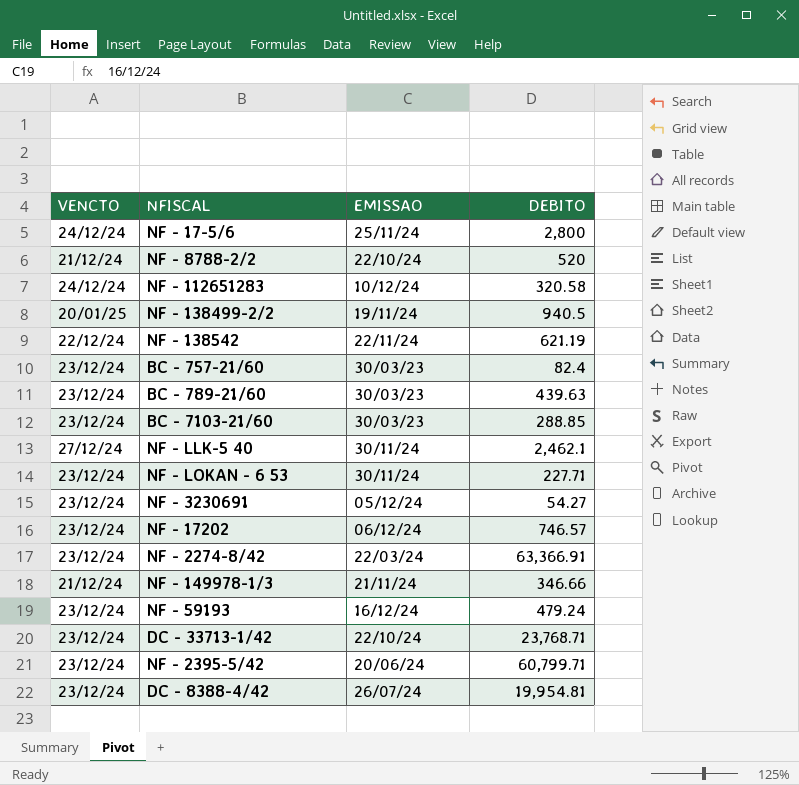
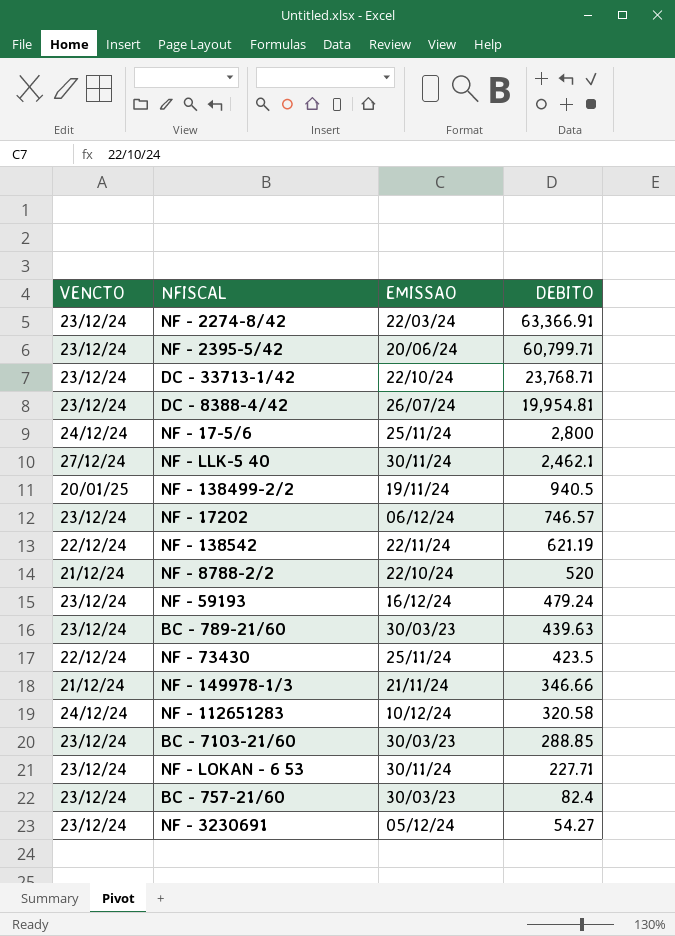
row order: none -> DEBITO descending
row NF - 73430: none -> 22/12/24 | 25/11/24 | 423.5

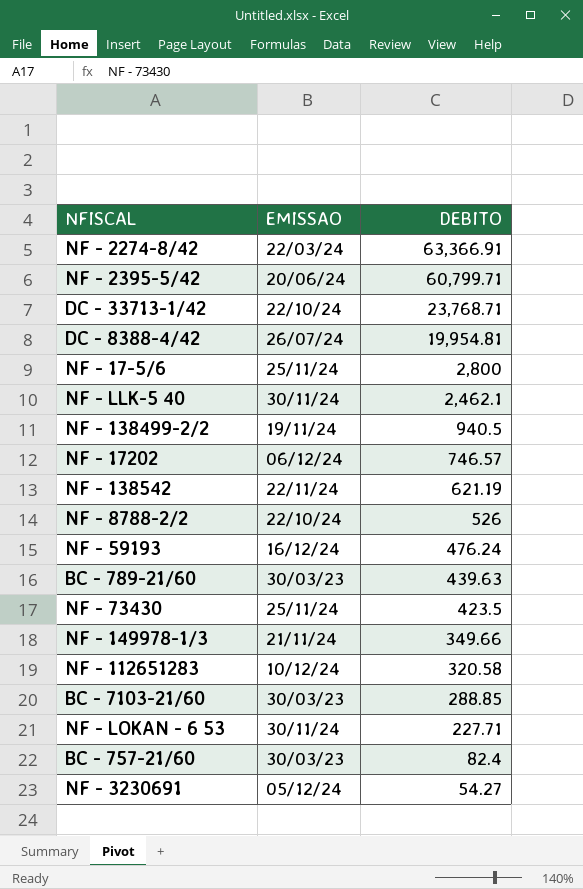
column VENCTO | position: 1 -> none
NF - 8788-2/2 | DEBITO: 520 -> 526
NF - 59193 | DEBITO: 479.24 -> 476.24
NF - 149978-1/3 | DEBITO: 346.66 -> 349.66

